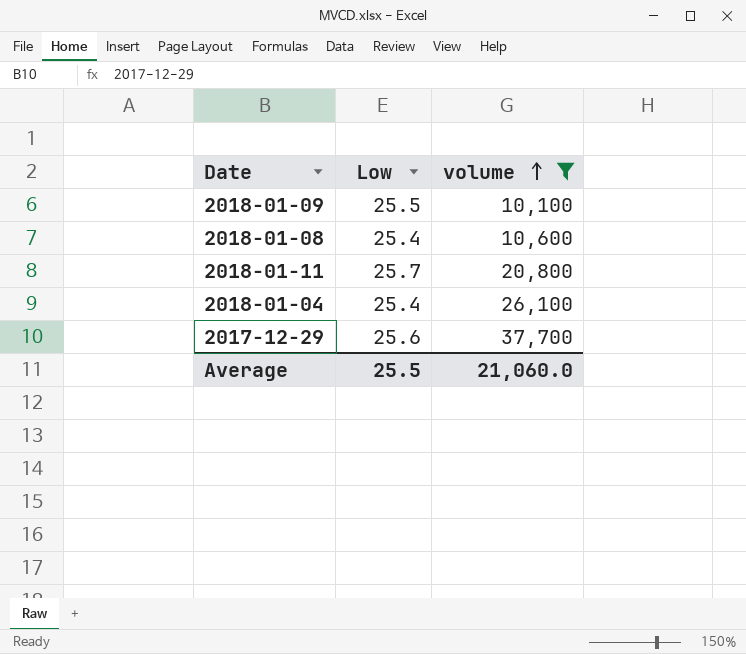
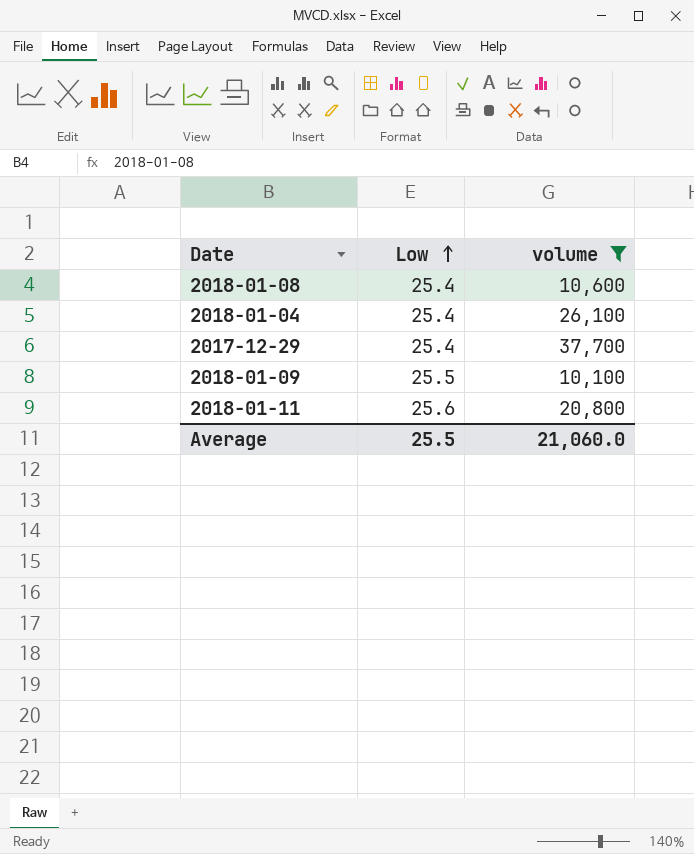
row order: volume ascending -> Low ascending
2017-12-29 | Low: 25.6 -> 25.4
2018-01-11 | Low: 25.7 -> 25.6

